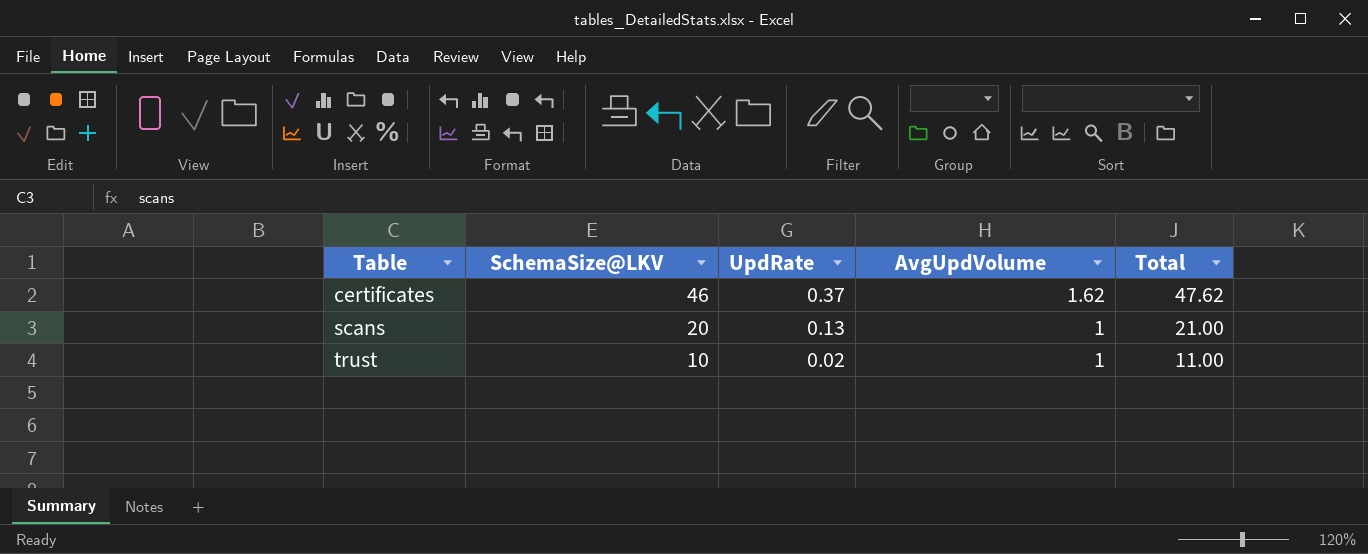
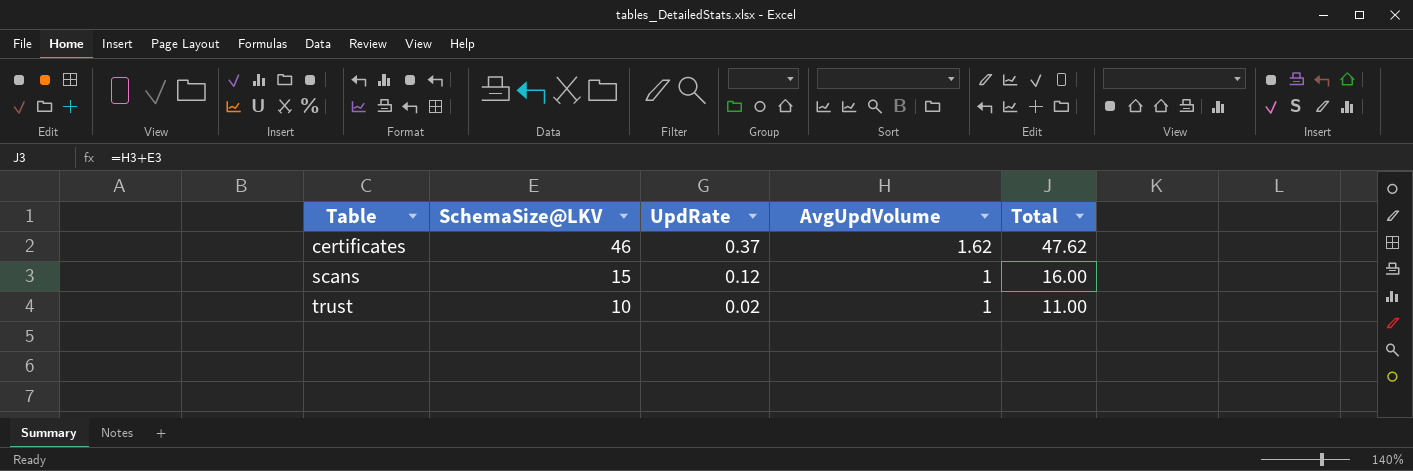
scans | SchemaSize@LKV: 20 -> 15
scans | UpdRate: 0.13 -> 0.12
scans | Total: 21.00 -> 16.00

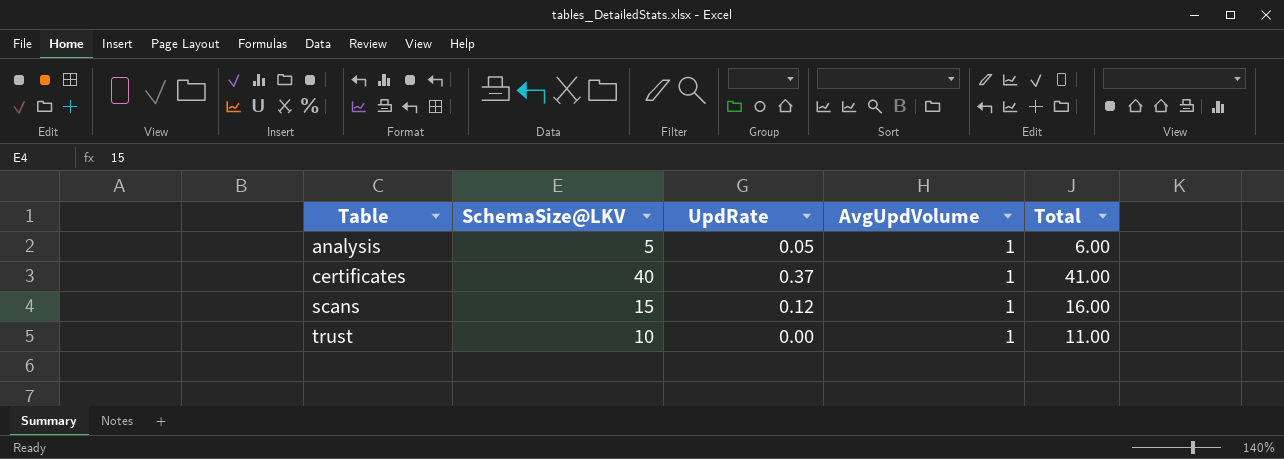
row analysis: none -> 5 | 0.05 | 1 | 6.00
certificates | SchemaSize@LKV: 46 -> 40
certificates | AvgUpdVolume: 1.62 -> 1
certificates | Total: 47.62 -> 41.00
trust | UpdRate: 0.02 -> 0.00

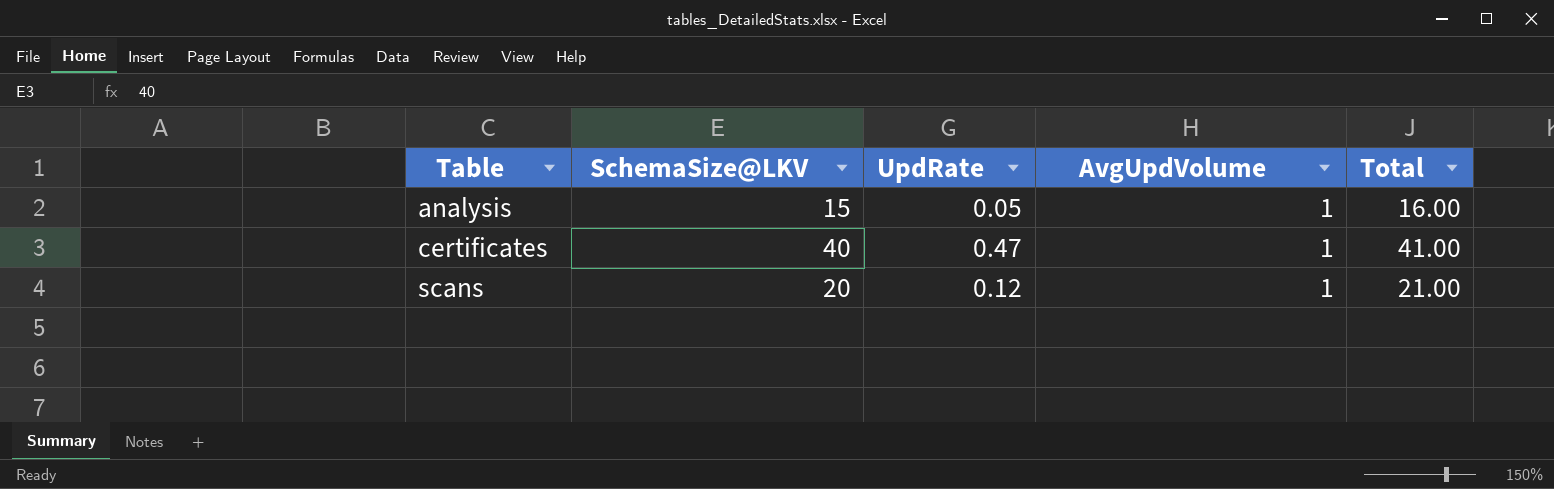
row trust: 10 | 0.00 | 1 | 11.00 -> none
analysis | SchemaSize@LKV: 5 -> 15
analysis | Total: 6.00 -> 16.00
certificates | UpdRate: 0.37 -> 0.47
scans | SchemaSize@LKV: 15 -> 20
scans | Total: 16.00 -> 21.00

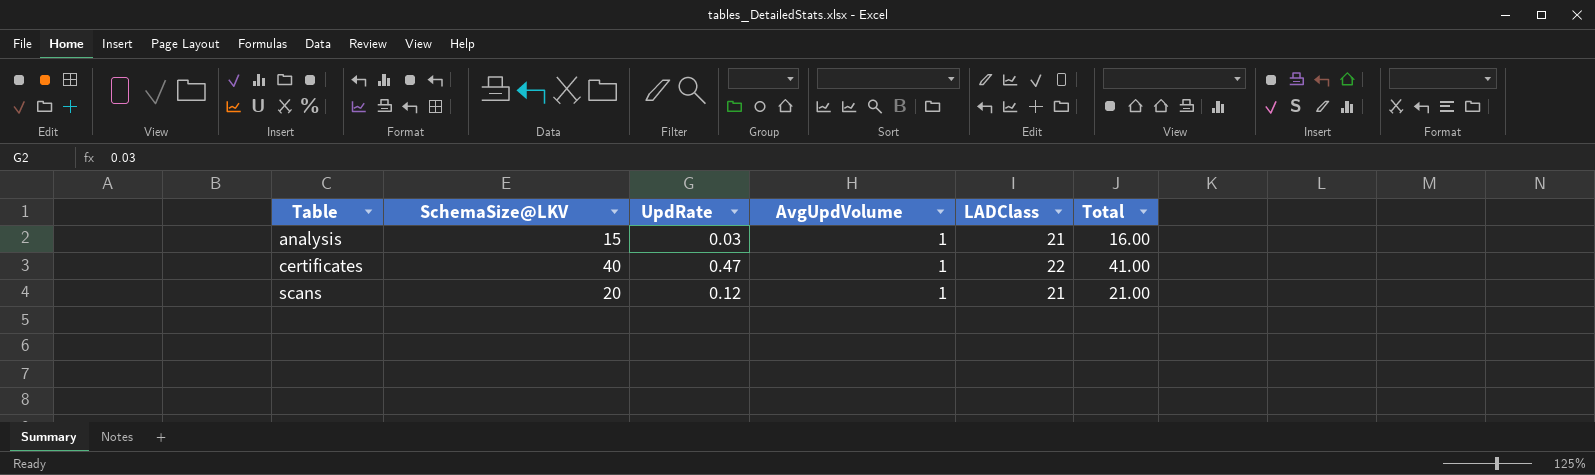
column LADClass | position: none -> 5
analysis | UpdRate: 0.05 -> 0.03

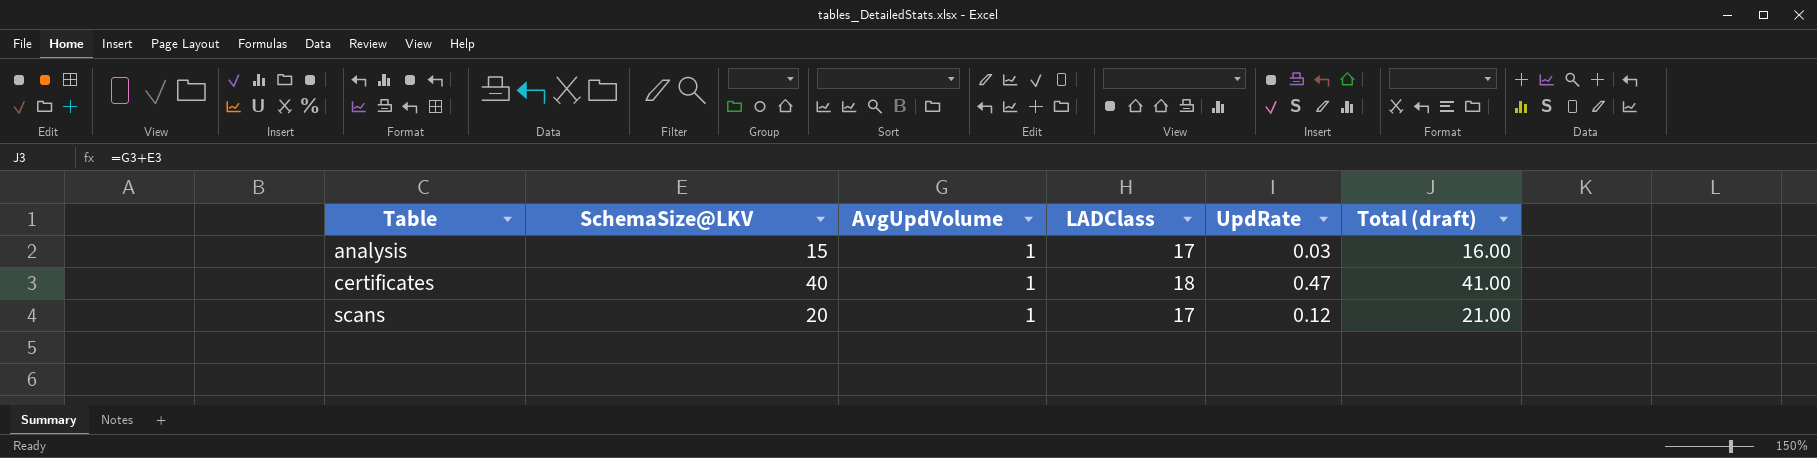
column UpdRate | position: 3 -> 5
column name: Total -> Total (draft)
analysis | LADClass: 21 -> 17
certificates | LADClass: 22 -> 18
scans | LADClass: 21 -> 17

